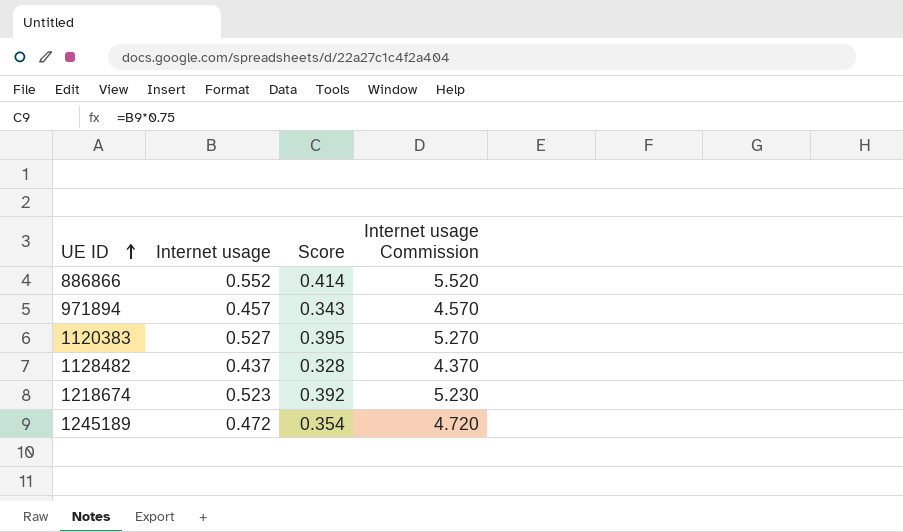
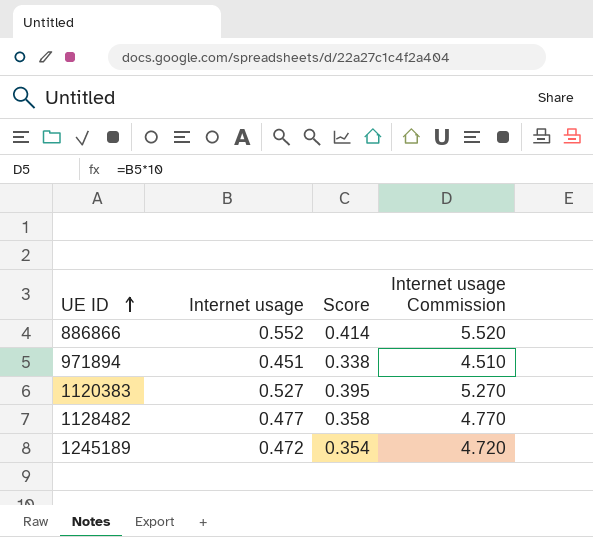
row 1218674: 0.523 | 0.392 | 5.230 -> none
971894 | Internet usage: 0.457 -> 0.451
971894 | Score: 0.343 -> 0.338
971894 | Internet usage Commission: 4.570 -> 4.510
1128482 | Internet usage: 0.437 -> 0.477
1128482 | Score: 0.328 -> 0.358
1128482 | Internet usage Commission: 4.370 -> 4.770

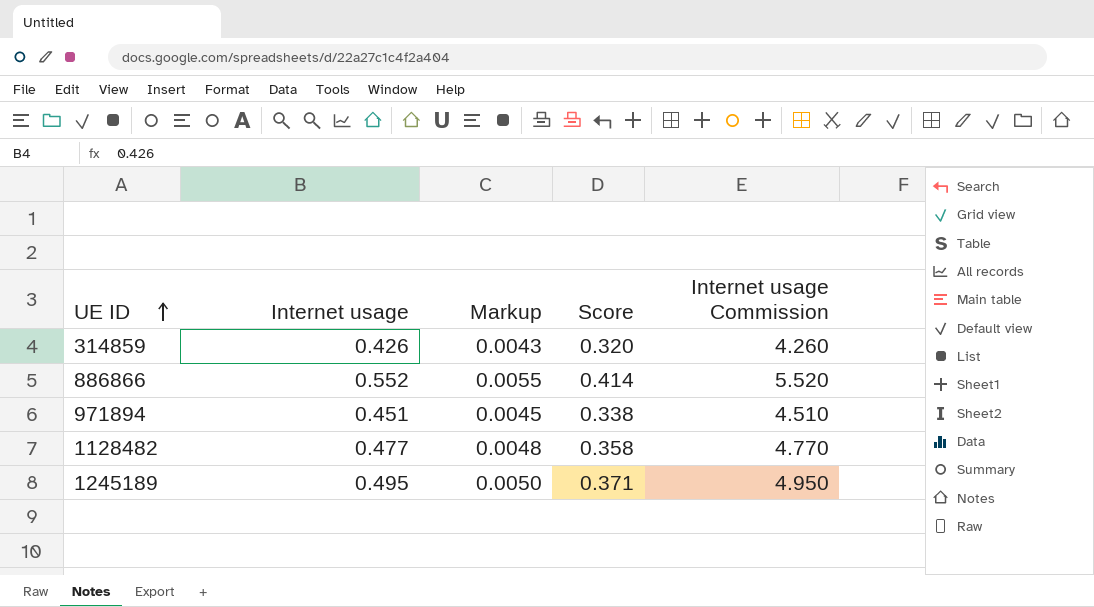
column Markup | formula: none -> [Internet usage] * 0.01
row 1120383: 0.527 | 0.395 | 5.270 -> none
row 314859: none -> 0.426 | 0.0043 | 0.320 | 4.260
1245189 | Internet usage: 0.472 -> 0.495
1245189 | Score: 0.354 -> 0.371
1245189 | Internet usage Commission: 4.720 -> 4.950

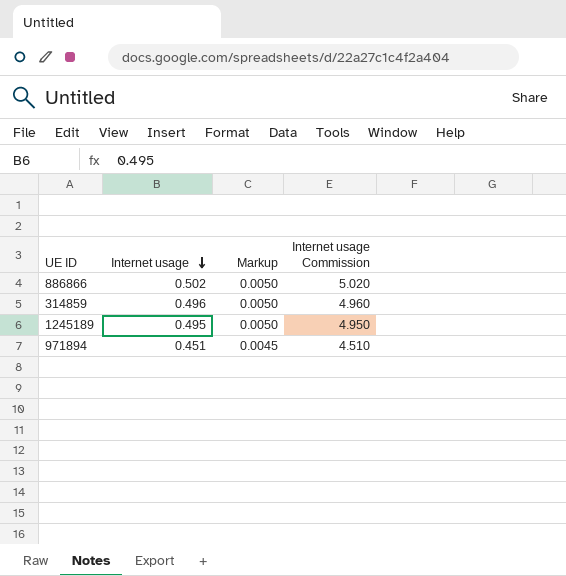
row order: UE ID ascending -> Internet usage descending
column Score | formula: [Internet usage] * 0.75 -> none
row 1128482: 0.477 | 0.0048 | 0.358 | 4.770 -> none
886866 | Internet usage: 0.552 -> 0.502
886866 | Markup: 0.0055 -> 0.0050
886866 | Internet usage Commission: 5.520 -> 5.020
314859 | Internet usage: 0.426 -> 0.496
314859 | Markup: 0.0043 -> 0.0050
314859 | Internet usage Commission: 4.260 -> 4.960

